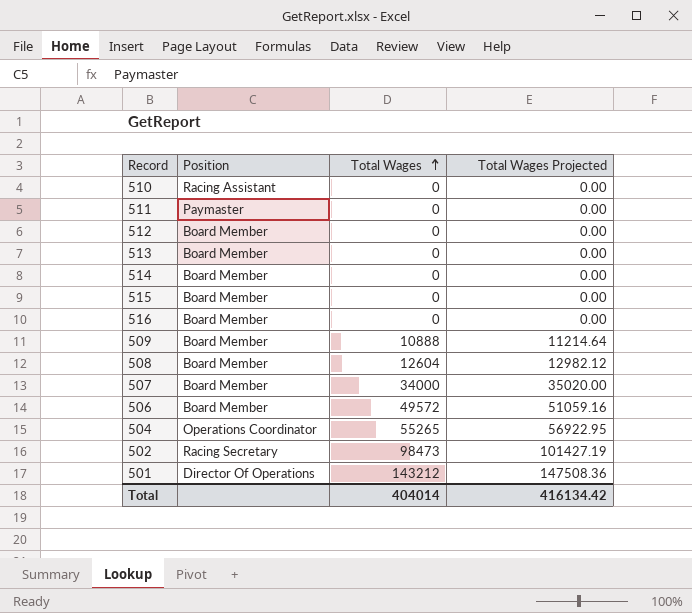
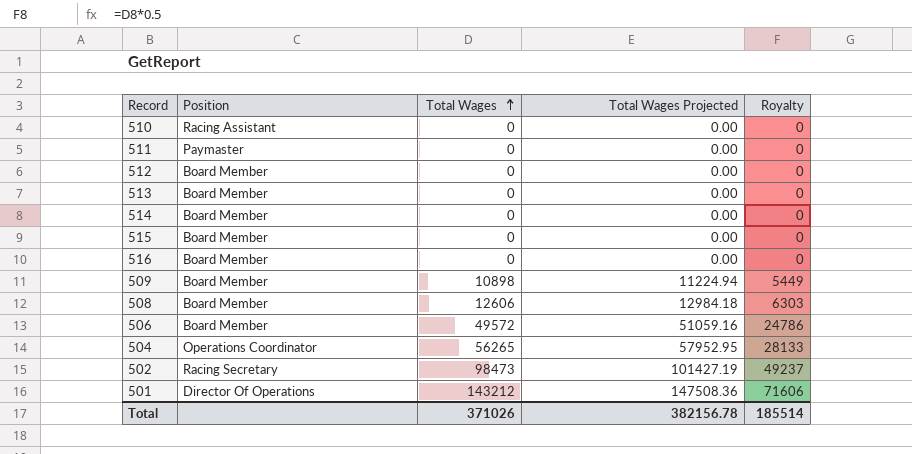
column Royalty | formula: none -> [Total Wages] * 0.5
row 507: Board Member | 34000 | 35020.00 -> none
509 | Total Wages: 10888 -> 10898
509 | Total Wages Projected: 11214.64 -> 11224.94
508 | Total Wages: 12604 -> 12606
508 | Total Wages Projected: 12982.12 -> 12984.18
504 | Total Wages: 55265 -> 56265
504 | Total Wages Projected: 56922.95 -> 57952.95
Total | Total Wages: 404014 -> 371026
Total | Total Wages Projected: 416134.42 -> 382156.78

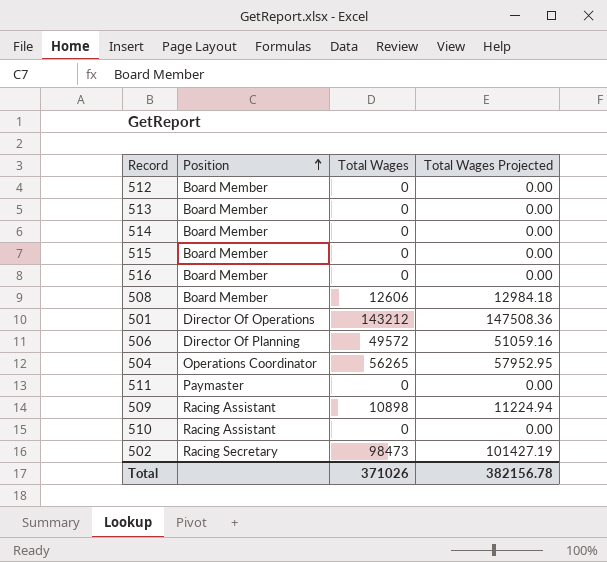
row order: Total Wages ascending -> Position ascending
column Royalty | formula: [Total Wages] * 0.5 -> none
506 | Position: Board Member -> Director Of Planning
509 | Position: Board Member -> Racing Assistant

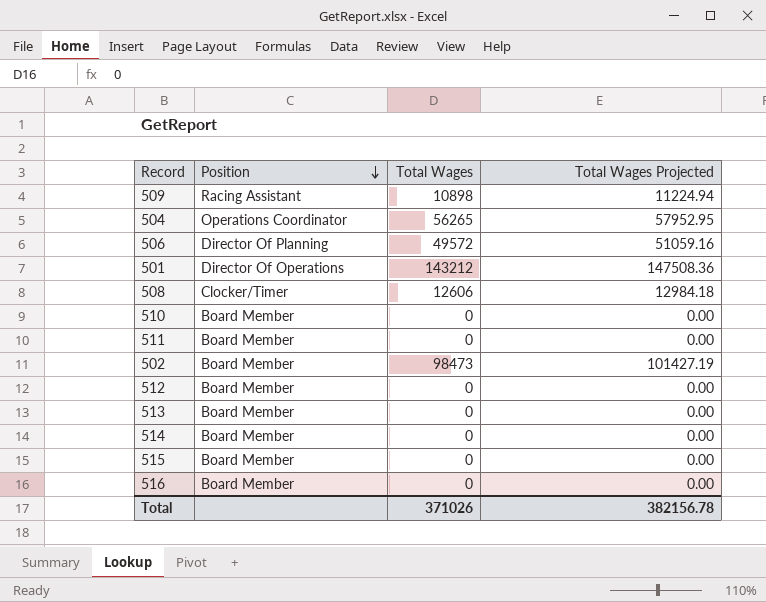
row order: Position ascending -> Position descending
508 | Position: Board Member -> Clocker/Timer
510 | Position: Racing Assistant -> Board Member
511 | Position: Paymaster -> Board Member
502 | Position: Racing Secretary -> Board Member

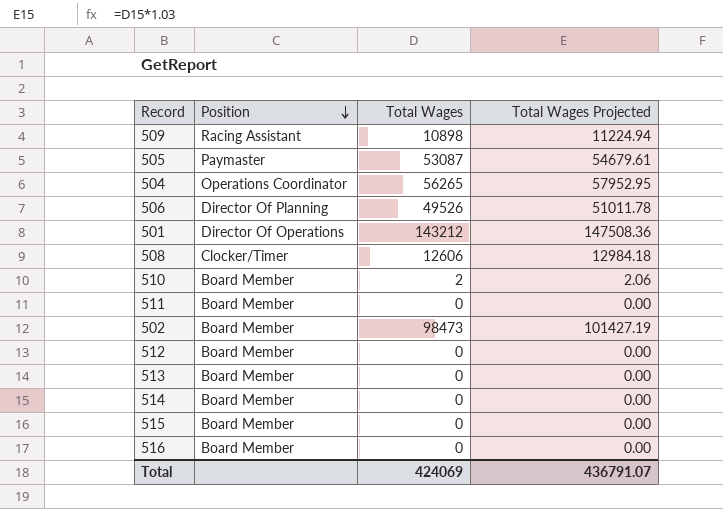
row 505: none -> Paymaster | 53087 | 54679.61
506 | Total Wages: 49572 -> 49526
506 | Total Wages Projected: 51059.16 -> 51011.78
510 | Total Wages: 0 -> 2
510 | Total Wages Projected: 0.00 -> 2.06
Total | Total Wages: 371026 -> 424069
Total | Total Wages Projected: 382156.78 -> 436791.07

